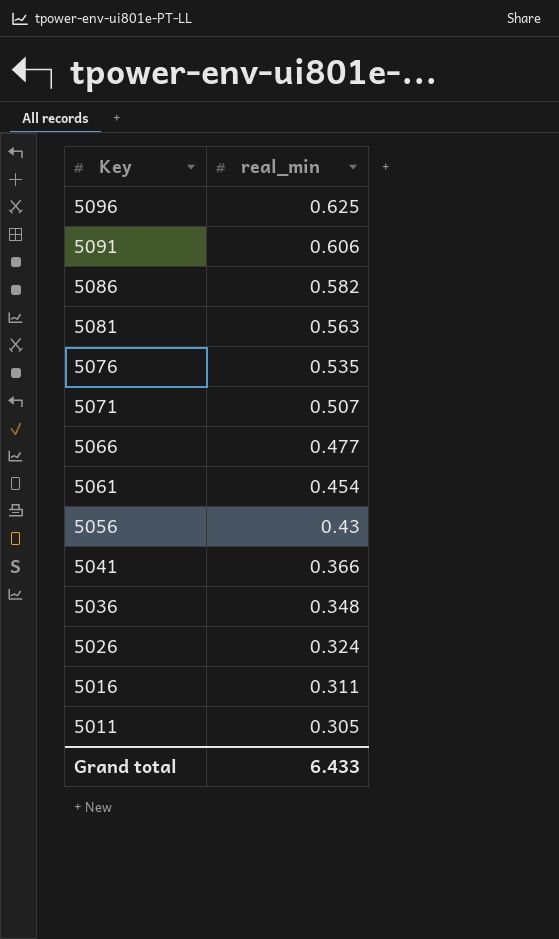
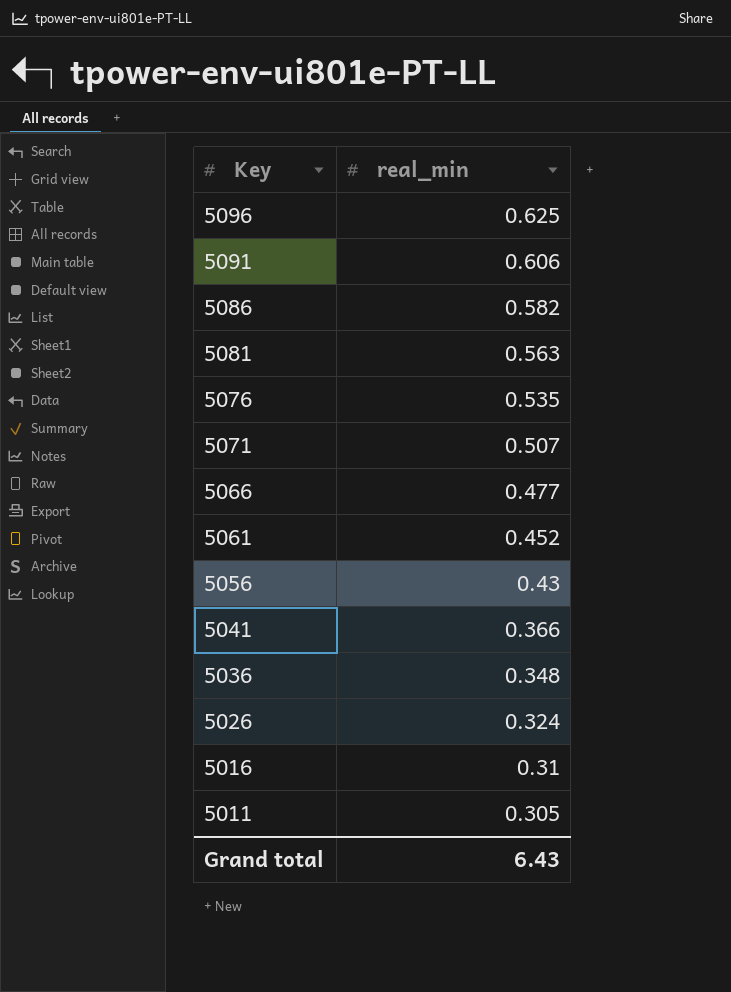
5061 | real_min: 0.454 -> 0.452
5016 | real_min: 0.311 -> 0.31
Grand total | real_min: 6.433 -> 6.43

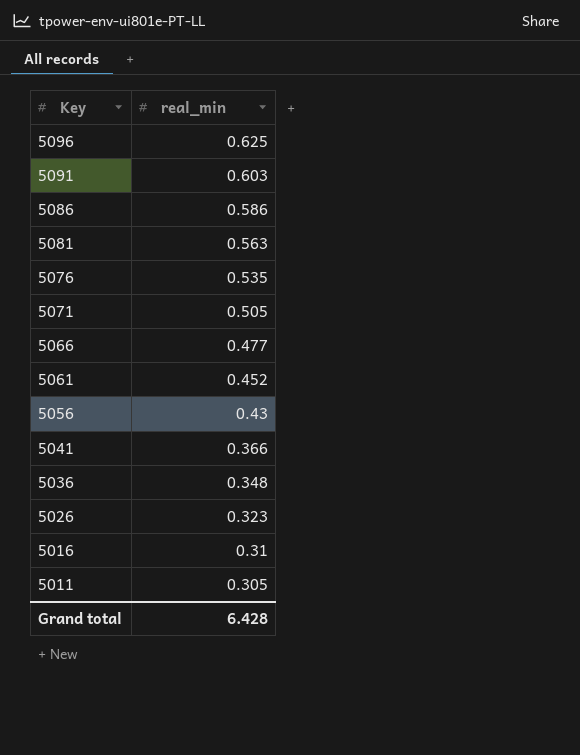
5091 | real_min: 0.606 -> 0.603
5086 | real_min: 0.582 -> 0.586
5071 | real_min: 0.507 -> 0.505
5026 | real_min: 0.324 -> 0.323
Grand total | real_min: 6.43 -> 6.428

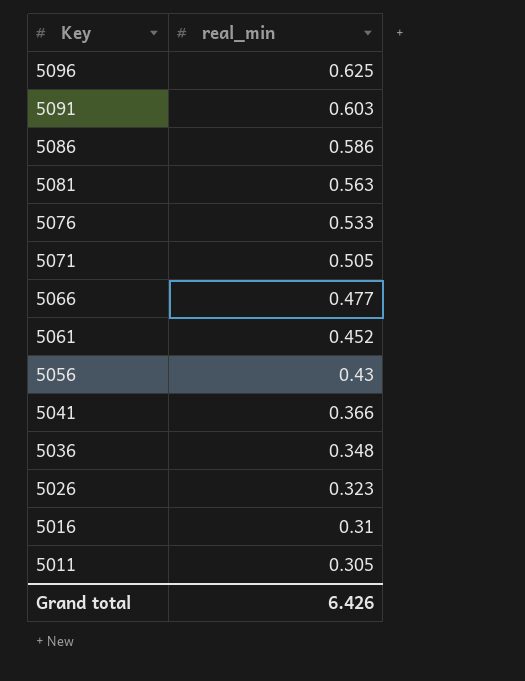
5076 | real_min: 0.535 -> 0.533
Grand total | real_min: 6.428 -> 6.426

